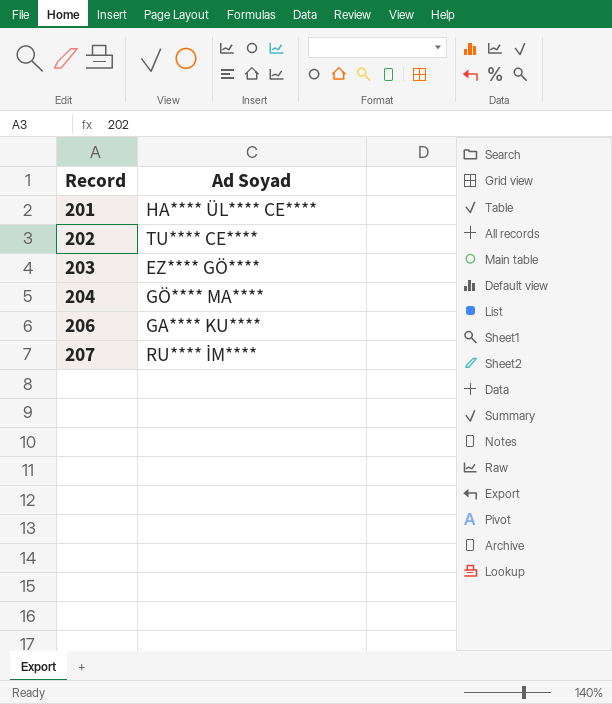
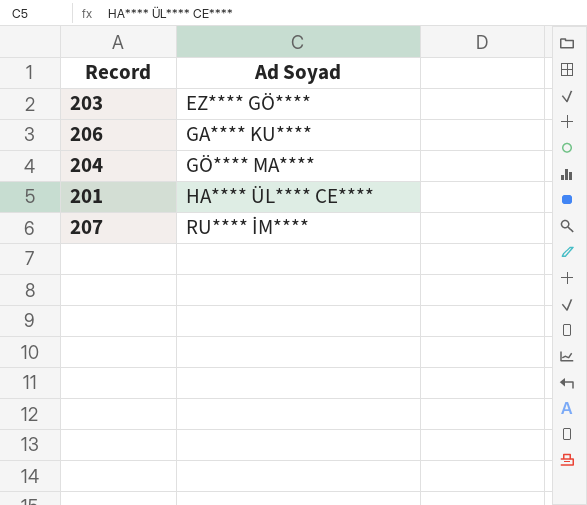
row order: Record ascending -> Ad Soyad ascending
row 202: TU**** CE**** -> none

